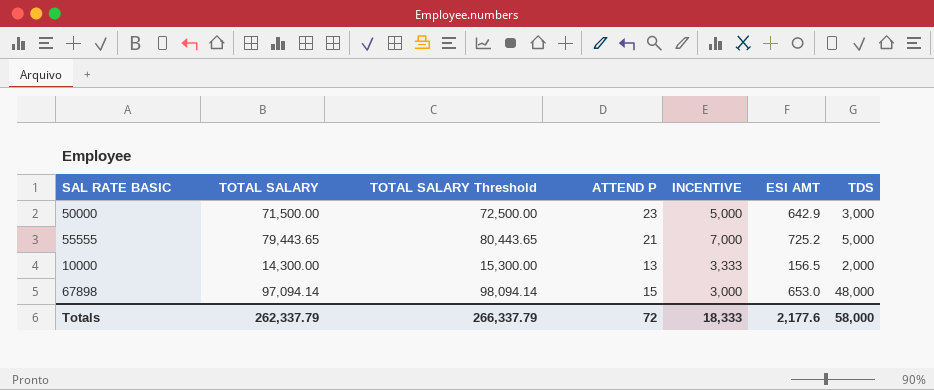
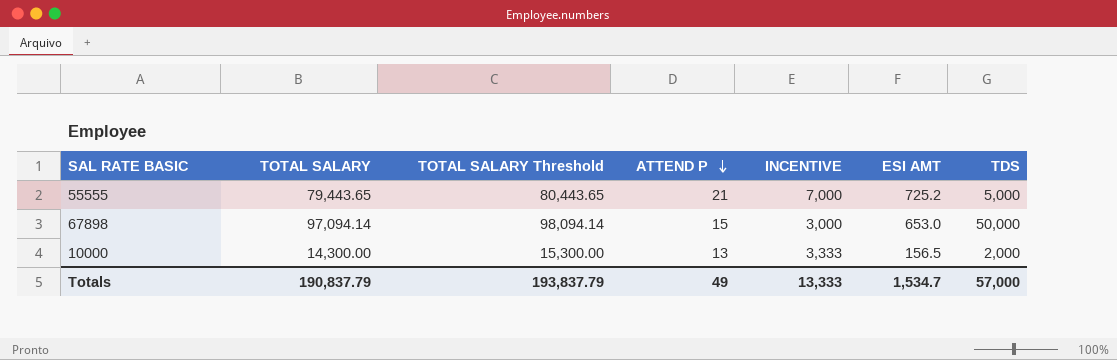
row order: none -> ATTEND P descending
row 50000: 71,500.00 | 72,500.00 | 23 | 5,000 | 642.9 | 3,000 -> none
67898 | TDS: 48,000 -> 50,000
Totals | TOTAL SALARY: 262,337.79 -> 190,837.79
Totals | TOTAL SALARY Threshold: 266,337.79 -> 193,837.79
Totals | ATTEND P: 72 -> 49
Totals | INCENTIVE: 18,333 -> 13,333
Totals | ESI AMT: 2,177.6 -> 1,534.7
Totals | TDS: 58,000 -> 57,000

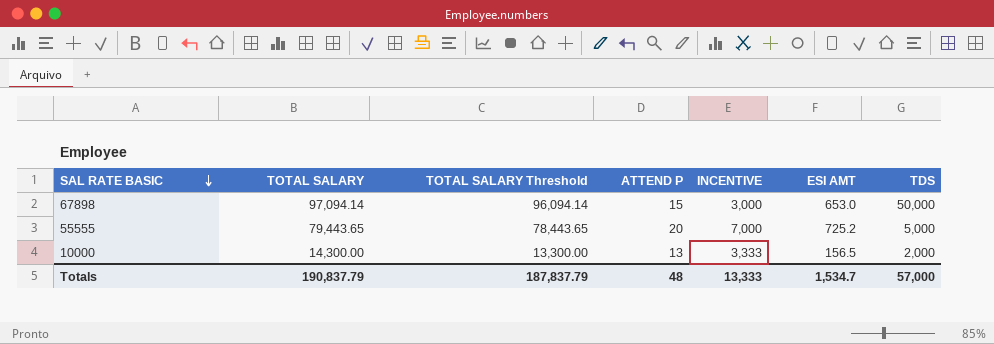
row order: ATTEND P descending -> SAL RATE BASIC descending
column TOTAL SALARY Threshold | formula: [TOTAL SALARY] + 1000 -> [TOTAL SALARY] - 1000
55555 | ATTEND P: 21 -> 20
Totals | TOTAL SALARY Threshold: 193,837.79 -> 187,837.79
Totals | ATTEND P: 49 -> 48

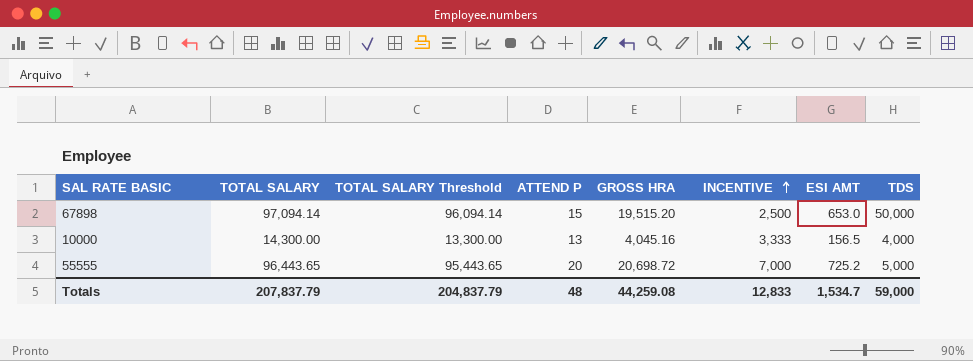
row order: SAL RATE BASIC descending -> INCENTIVE ascending
column GROSS HRA | position: none -> 5
67898 | INCENTIVE: 3,000 -> 2,500
10000 | TDS: 2,000 -> 4,000
55555 | TOTAL SALARY: 79,443.65 -> 96,443.65
55555 | TOTAL SALARY Threshold: 78,443.65 -> 95,443.65
Totals | TOTAL SALARY: 190,837.79 -> 207,837.79
Totals | TOTAL SALARY Threshold: 187,837.79 -> 204,837.79
Totals | INCENTIVE: 13,333 -> 12,833
Totals | TDS: 57,000 -> 59,000

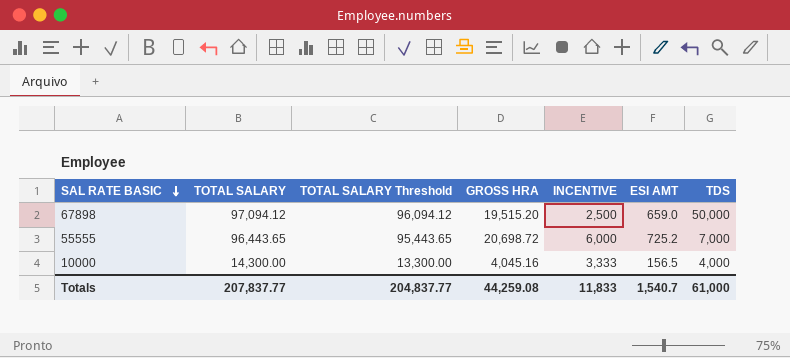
row order: INCENTIVE ascending -> SAL RATE BASIC descending
column ATTEND P | position: 4 -> none
67898 | TOTAL SALARY: 97,094.14 -> 97,094.12
67898 | TOTAL SALARY Threshold: 96,094.14 -> 96,094.12
67898 | ESI AMT: 653.0 -> 659.0
55555 | INCENTIVE: 7,000 -> 6,000
55555 | TDS: 5,000 -> 7,000
Totals | TOTAL SALARY: 207,837.79 -> 207,837.77
Totals | TOTAL SALARY Threshold: 204,837.79 -> 204,837.77
Totals | INCENTIVE: 12,833 -> 11,833
Totals | ESI AMT: 1,534.7 -> 1,540.7
Totals | TDS: 59,000 -> 61,000

